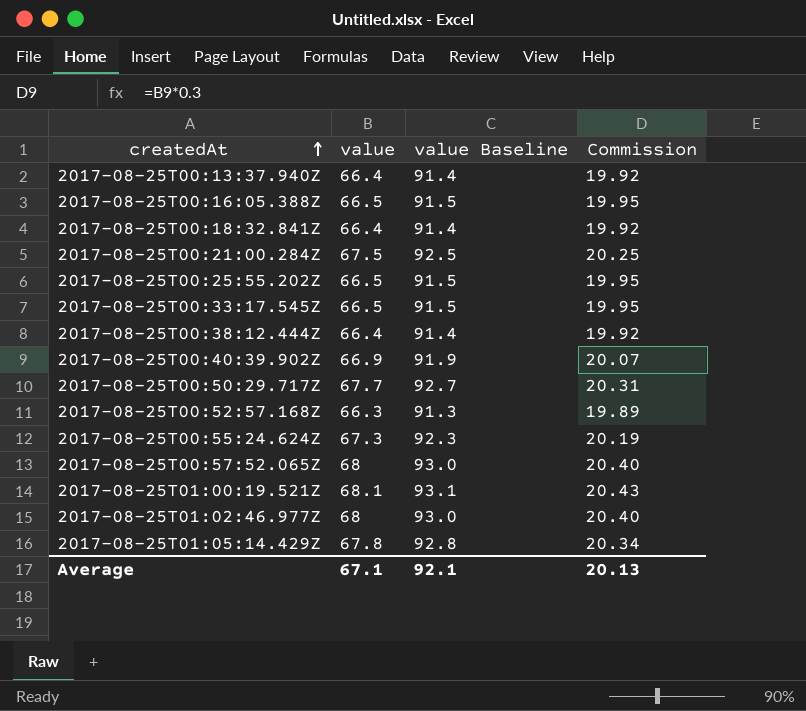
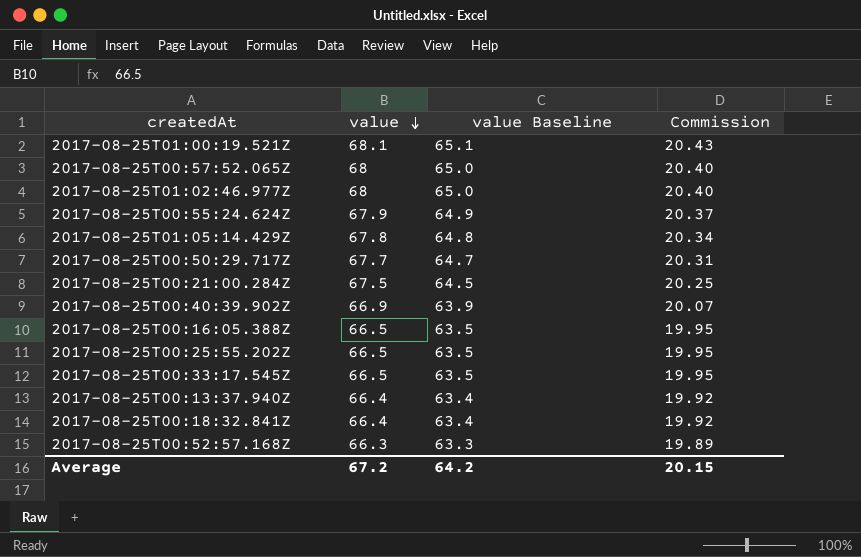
row order: createdAt ascending -> value descending
column value Baseline | formula: [value] + 25 -> [value] - 3
row 2017-08-25T00:38:12.444Z: 66.4 | 91.4 | 19.92 -> none
2017-08-25T00:55:24.624Z | value: 67.3 -> 67.9
2017-08-25T00:55:24.624Z | Commission: 20.19 -> 20.37
Average | value: 67.1 -> 67.2
Average | value Baseline: 92.1 -> 64.2
Average | Commission: 20.13 -> 20.15

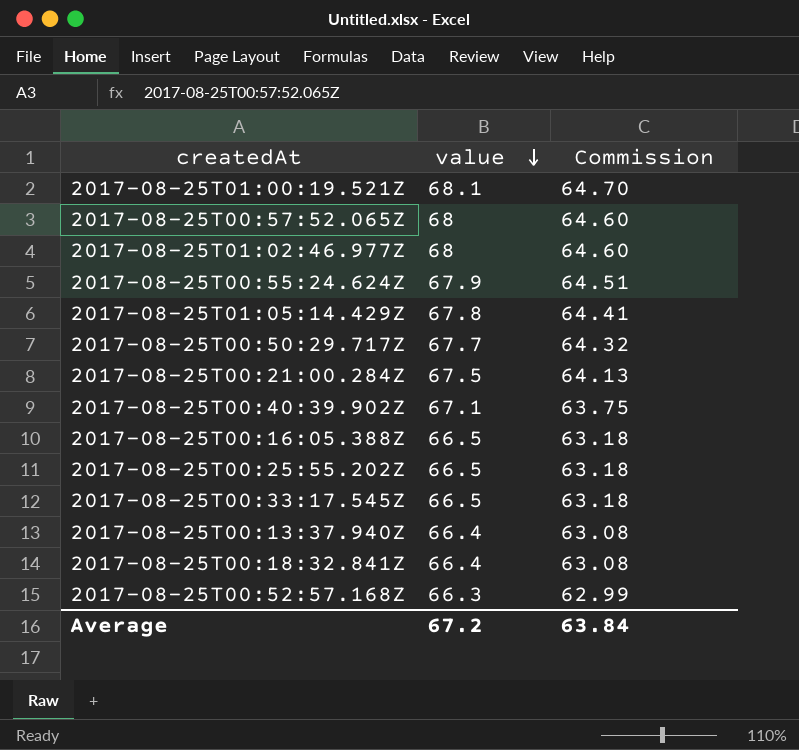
column value Baseline | formula: [value] - 3 -> none
column Commission | formula: [value] * 0.3 -> [value] * 0.95
2017-08-25T00:40:39.902Z | value: 66.9 -> 67.1
Average | Commission: 20.15 -> 63.84

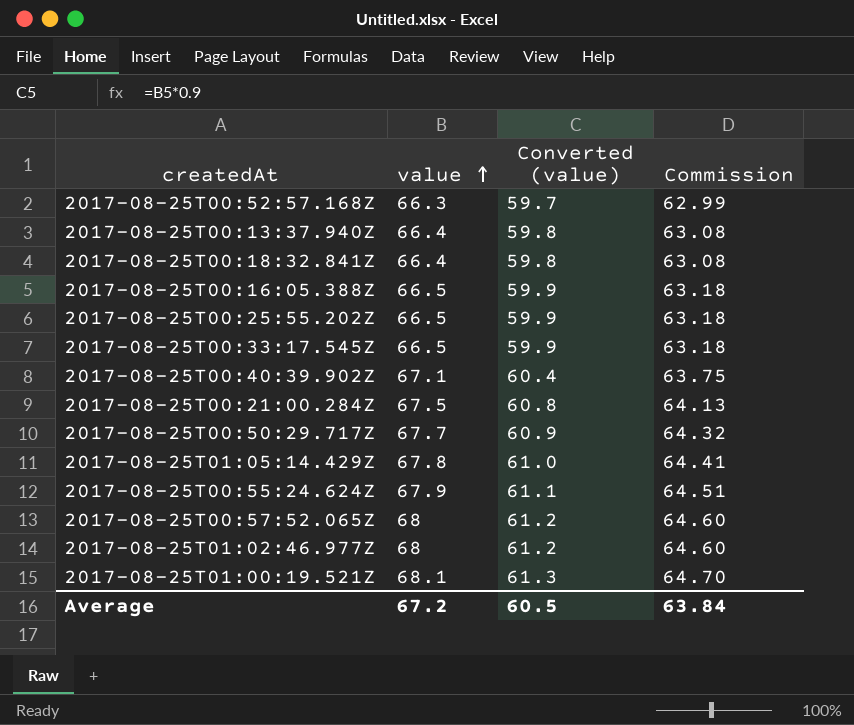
row order: value descending -> value ascending
column Converted (value) | formula: none -> [value] * 0.9

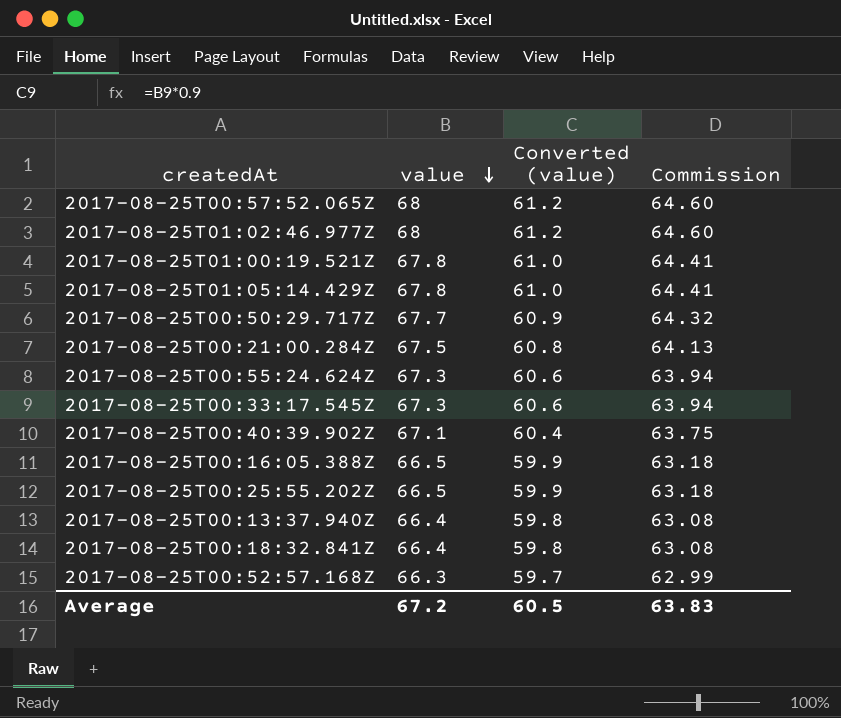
row order: value ascending -> value descending
2017-08-25T01:00:19.521Z | value: 68.1 -> 67.8
2017-08-25T01:00:19.521Z | Converted (value): 61.3 -> 61.0
2017-08-25T01:00:19.521Z | Commission: 64.70 -> 64.41
2017-08-25T00:55:24.624Z | value: 67.9 -> 67.3
2017-08-25T00:55:24.624Z | Converted (value): 61.1 -> 60.6
2017-08-25T00:55:24.624Z | Commission: 64.51 -> 63.94
2017-08-25T00:33:17.545Z | value: 66.5 -> 67.3
2017-08-25T00:33:17.545Z | Converted (value): 59.9 -> 60.6
2017-08-25T00:33:17.545Z | Commission: 63.18 -> 63.94
Average | Commission: 63.84 -> 63.83

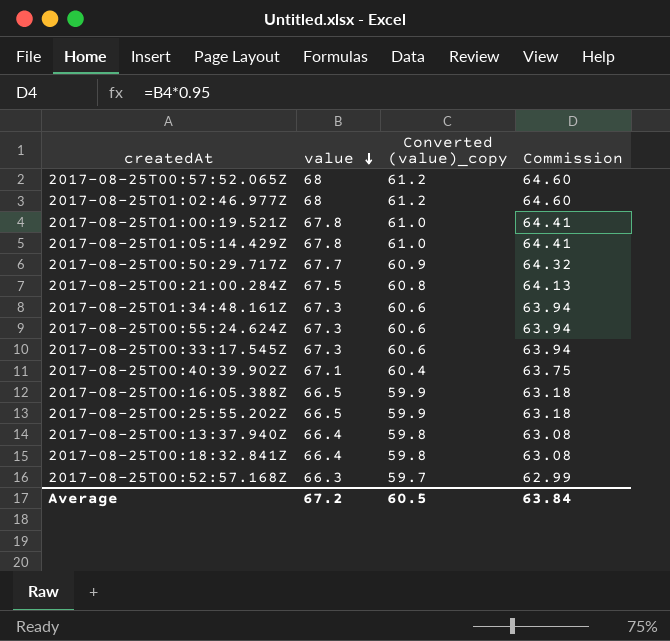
column name: Converted (value) -> Converted (value)_copy
row 2017-08-25T01:34:48.161Z: none -> 67.3 | 60.6 | 63.94
Average | Commission: 63.83 -> 63.84

